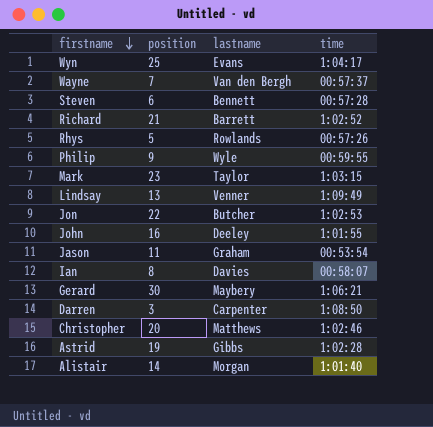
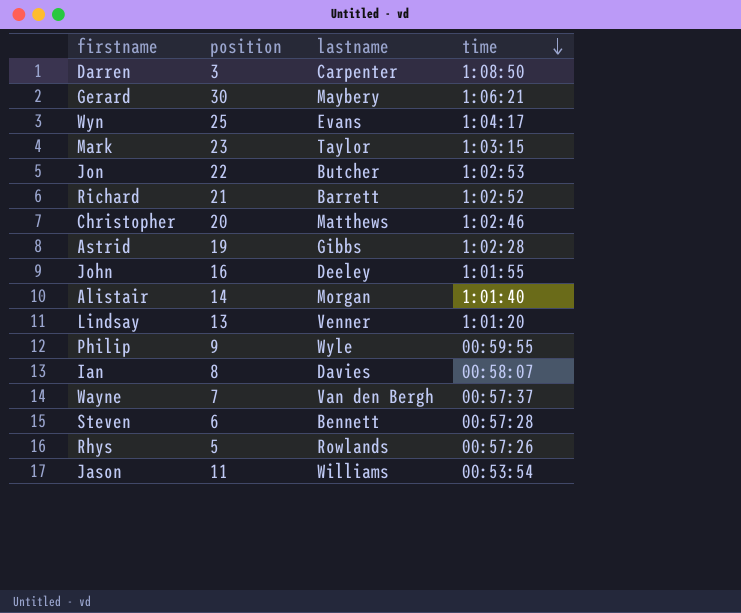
row order: firstname descending -> time descending
Lindsay | time: 1:09:49 -> 1:01:20
Jason | lastname: Graham -> Williams

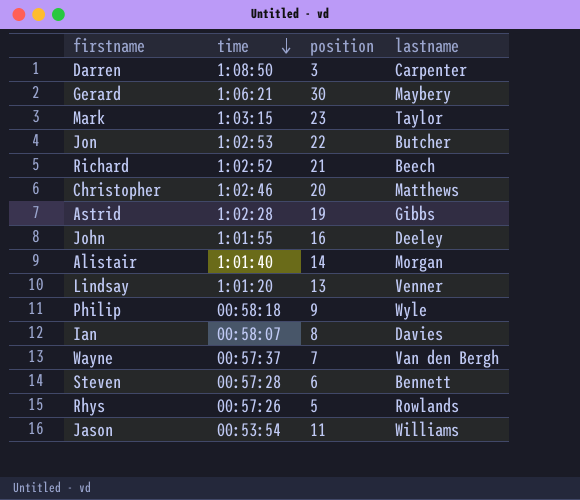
column time | position: 4 -> 2
row Wyn: 25 | Evans | 1:04:17 -> none
Richard | lastname: Barrett -> Beech
Philip | time: 00:59:55 -> 00:58:18

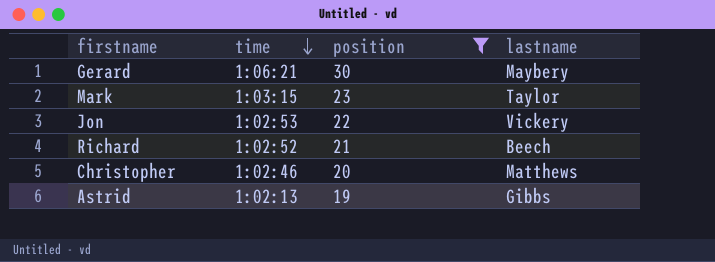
filter: none -> position >= 19
Jon | lastname: Butcher -> Vickery
Astrid | time: 1:02:28 -> 1:02:13

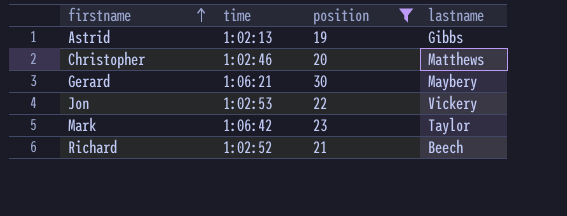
row order: time descending -> firstname ascending
Mark | time: 1:03:15 -> 1:06:42

